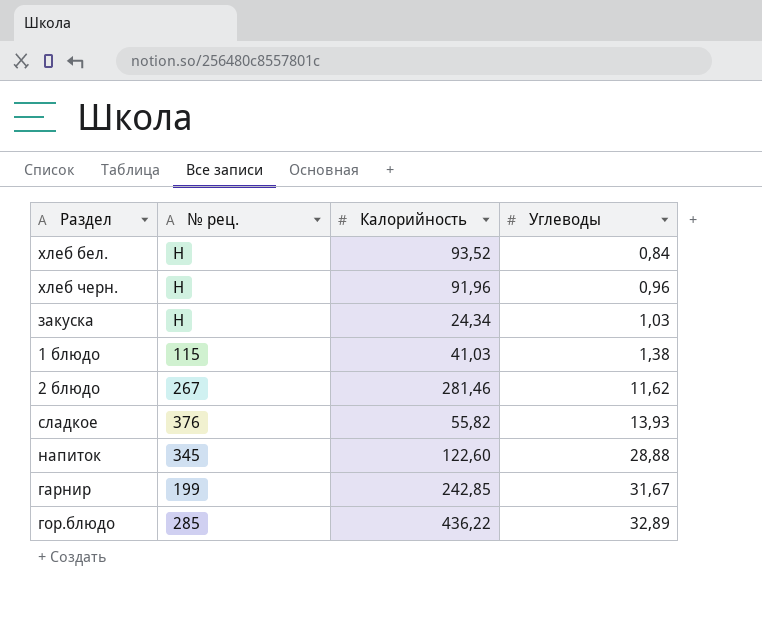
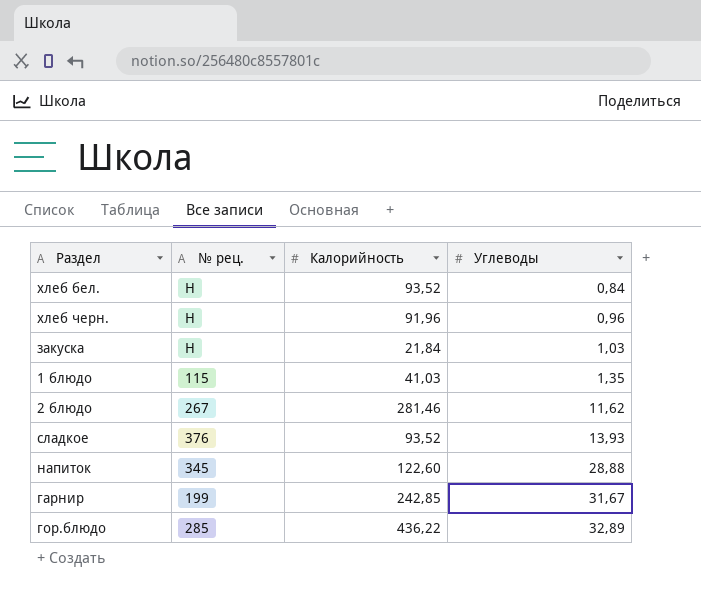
закуска | Калорийность: 24,34 -> 21,84
1 блюдо | Углеводы: 1,38 -> 1,35
сладкое | Калорийность: 55,82 -> 93,52

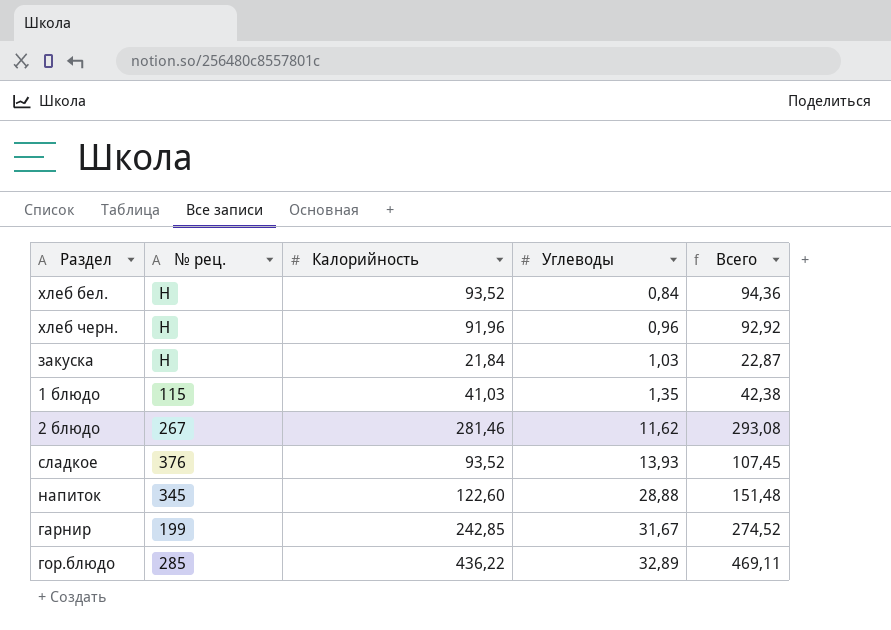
column Всего | formula: none -> [Калорийность] + [Углеводы]

